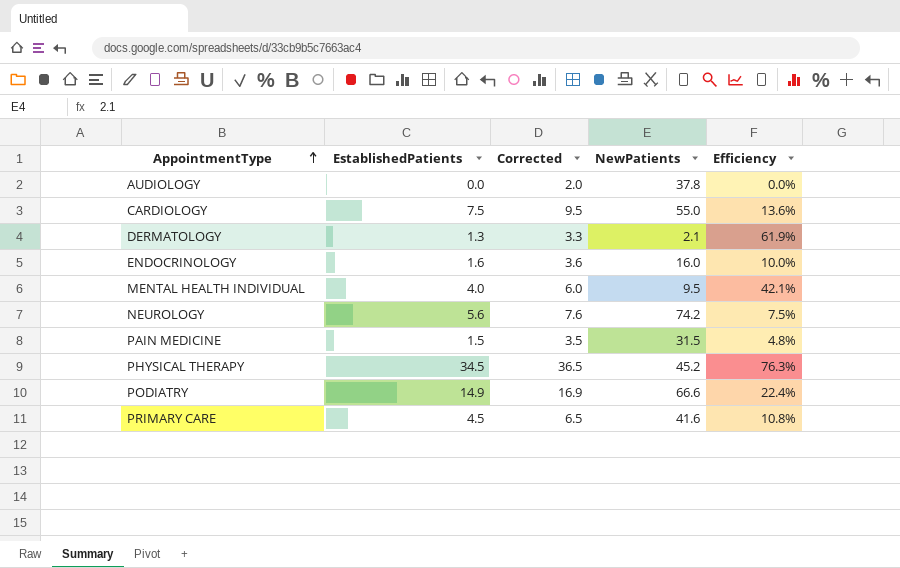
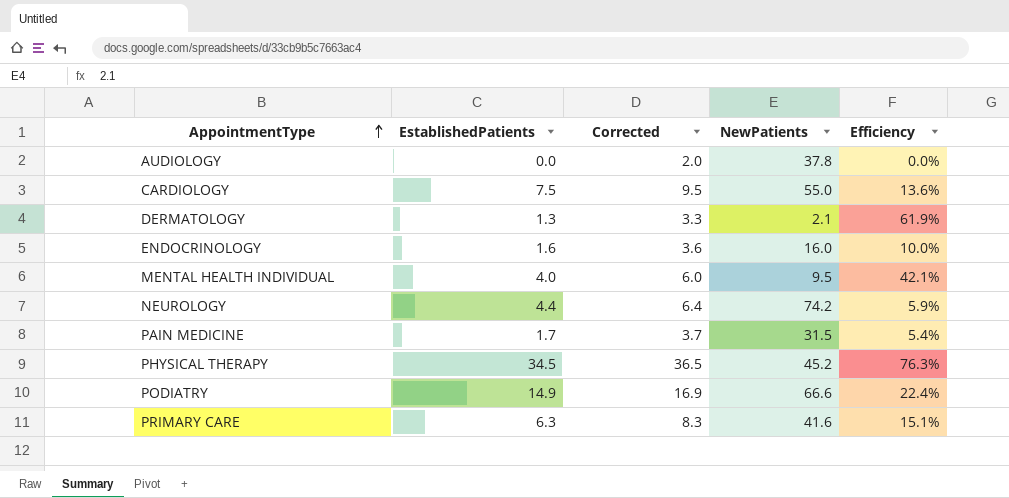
NEUROLOGY | EstablishedPatients: 5.6 -> 4.4
NEUROLOGY | Corrected: 7.6 -> 6.4
NEUROLOGY | Efficiency: 7.5% -> 5.9%
PAIN MEDICINE | EstablishedPatients: 1.5 -> 1.7
PAIN MEDICINE | Corrected: 3.5 -> 3.7
PAIN MEDICINE | Efficiency: 4.8% -> 5.4%
PRIMARY CARE | EstablishedPatients: 4.5 -> 6.3
PRIMARY CARE | Corrected: 6.5 -> 8.3
PRIMARY CARE | Efficiency: 10.8% -> 15.1%

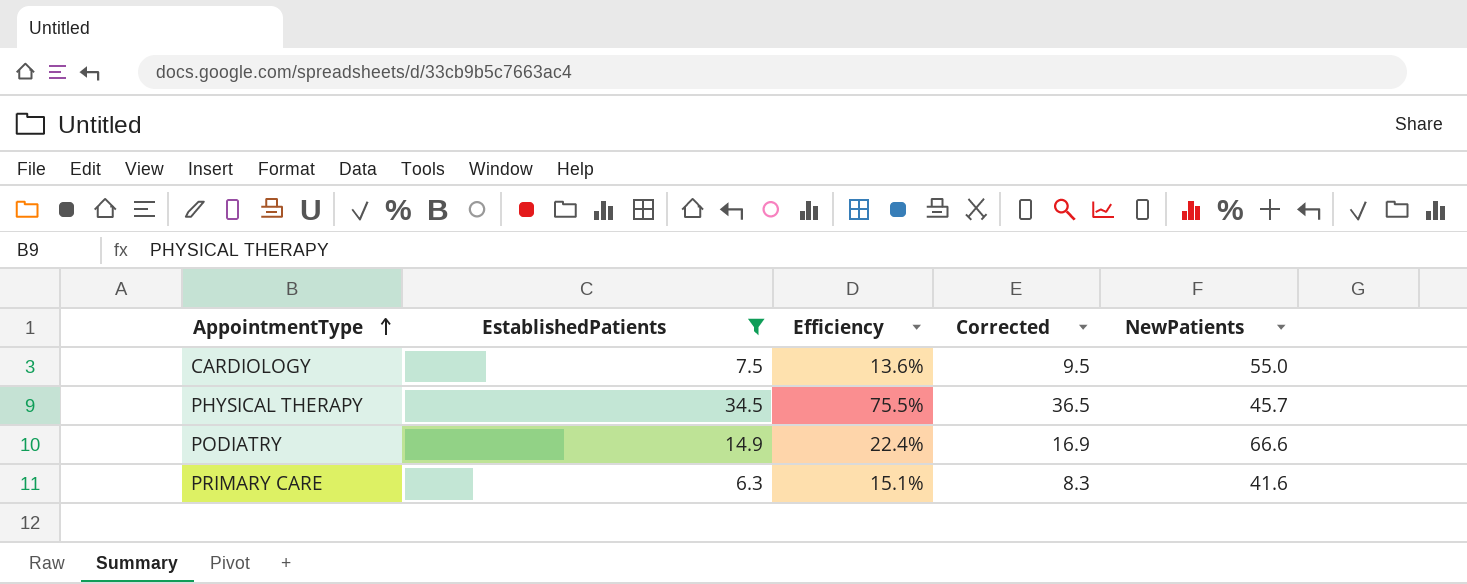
filter: none -> EstablishedPatients >= 6.3
column Efficiency | position: 5 -> 3
PHYSICAL THERAPY | Efficiency: 76.3% -> 75.5%
PHYSICAL THERAPY | NewPatients: 45.2 -> 45.7

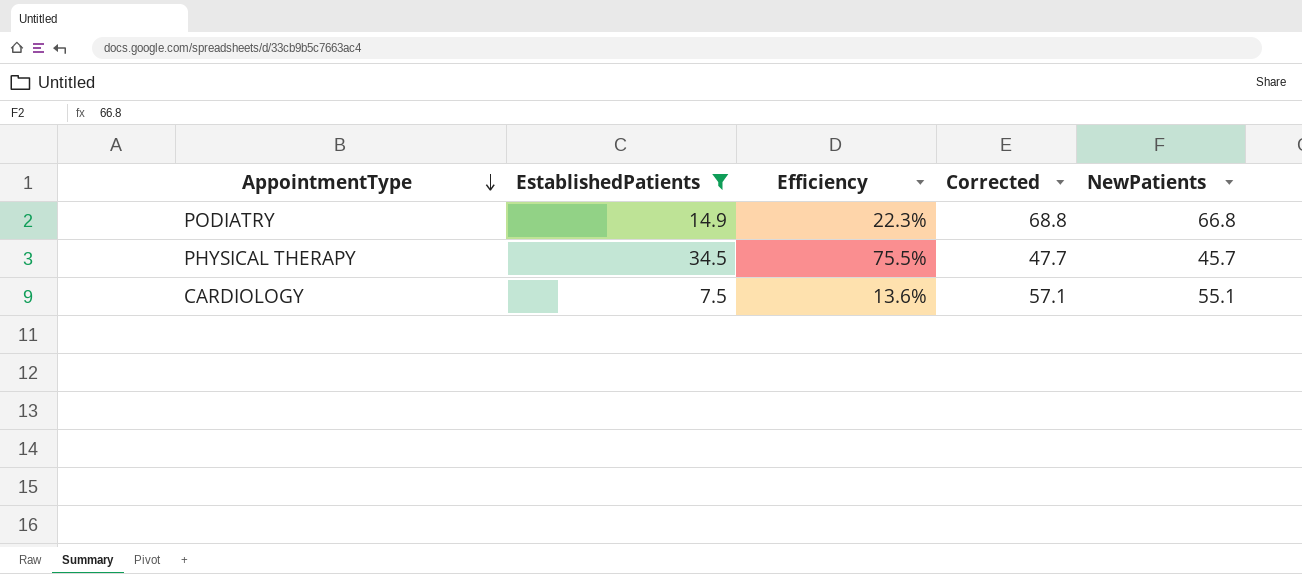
row order: AppointmentType ascending -> AppointmentType descending
column Corrected | formula: [EstablishedPatients] + 2 -> [NewPatients] + 2
row PRIMARY CARE: 6.3 | 15.1% | 8.3 | 41.6 -> none
PODIATRY | Efficiency: 22.4% -> 22.3%
PODIATRY | NewPatients: 66.6 -> 66.8
CARDIOLOGY | NewPatients: 55.0 -> 55.1

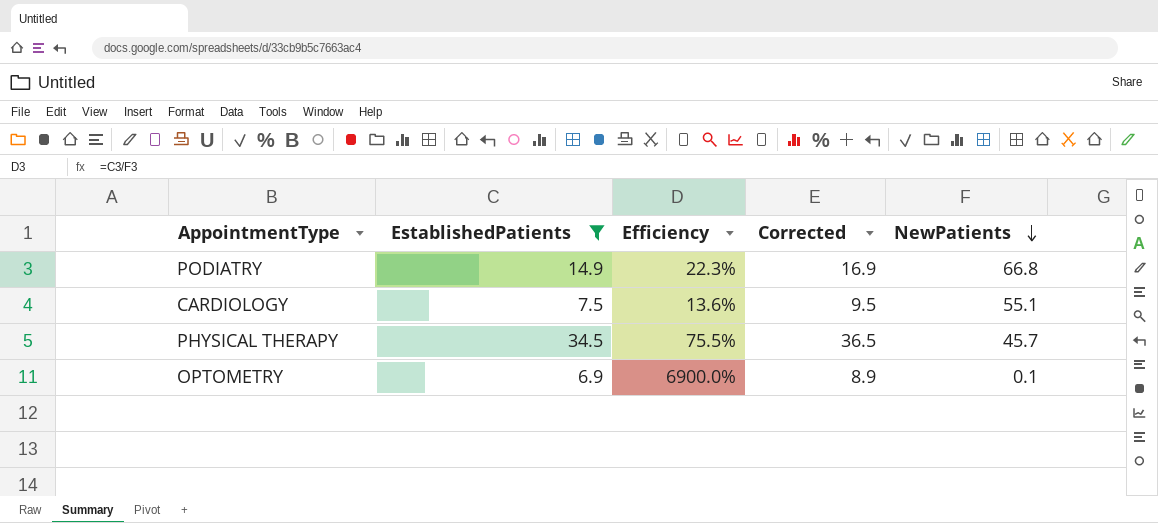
row order: AppointmentType descending -> NewPatients descending
column Corrected | formula: [NewPatients] + 2 -> [EstablishedPatients] + 2
row OPTOMETRY: none -> 6.9 | 6900.0% | 8.9 | 0.1

